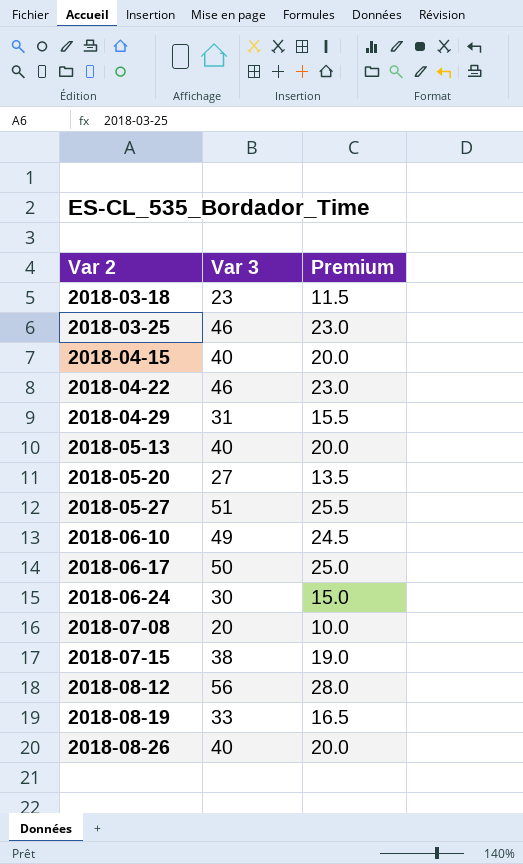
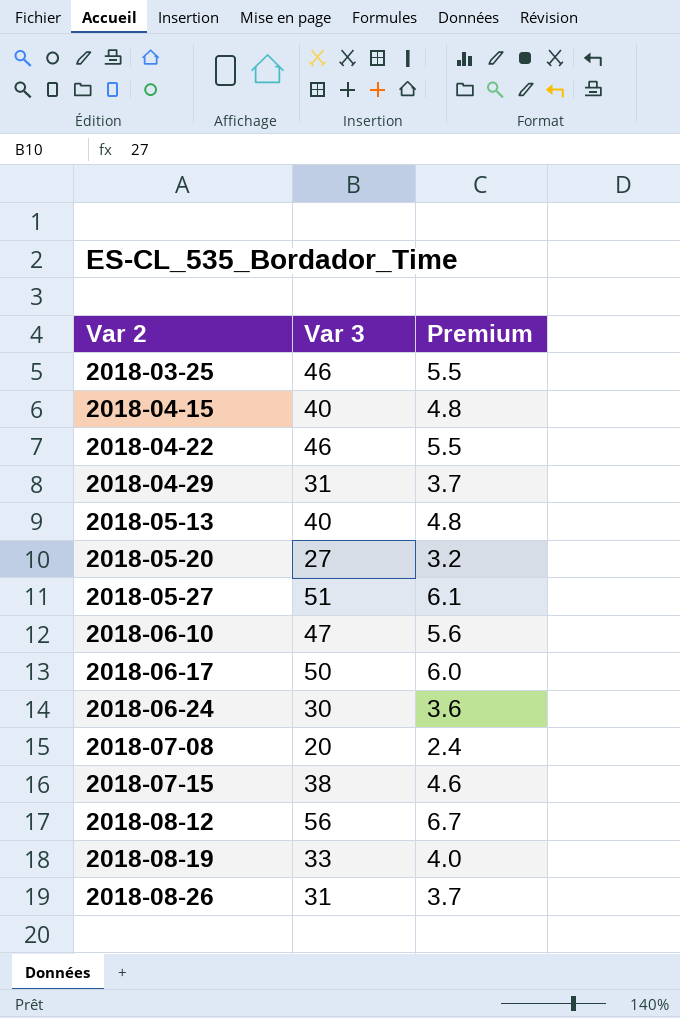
column Premium | formula: [Var 3] * 0.5 -> [Var 3] * 0.12
row 2018-03-18: 23 | 11.5 -> none
2018-06-10 | Var 3: 49 -> 47
2018-08-26 | Var 3: 40 -> 31

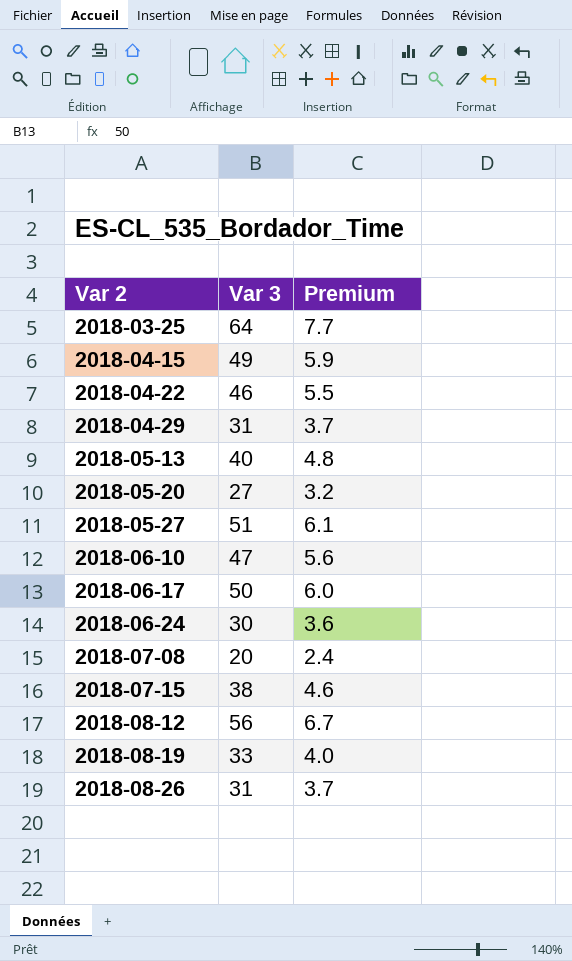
2018-03-25 | Var 3: 46 -> 64
2018-03-25 | Premium: 5.5 -> 7.7
2018-04-15 | Var 3: 40 -> 49
2018-04-15 | Premium: 4.8 -> 5.9

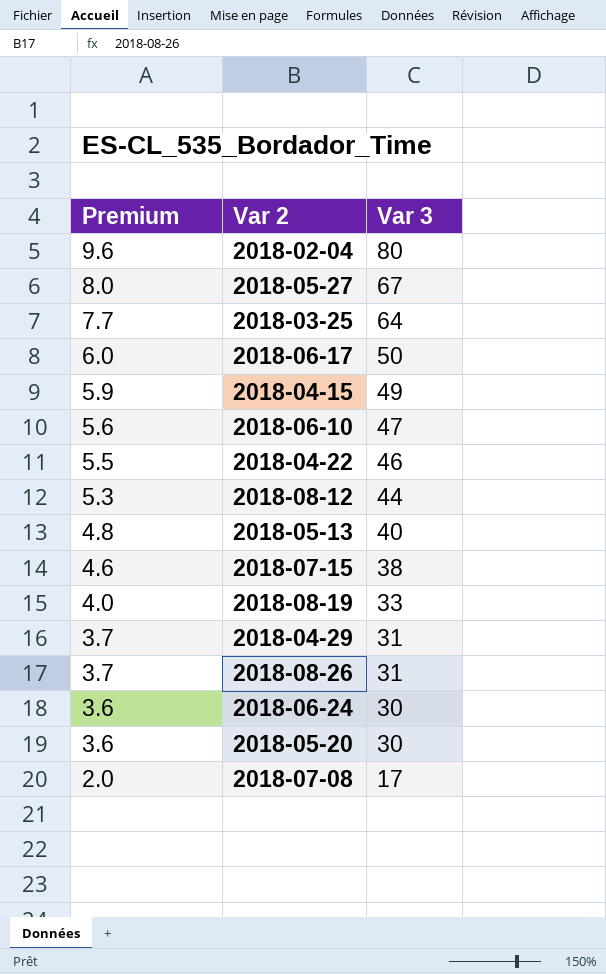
row order: Var 2 ascending -> Premium descending
column Premium | position: 3 -> 1
row 2018-02-04: none -> 9.6 | 80
2018-05-27 | Premium: 6.1 -> 8.0
2018-05-27 | Var 3: 51 -> 67
2018-08-12 | Premium: 6.7 -> 5.3
2018-08-12 | Var 3: 56 -> 44
2018-05-20 | Premium: 3.2 -> 3.6
2018-05-20 | Var 3: 27 -> 30
2018-07-08 | Premium: 2.4 -> 2.0
2018-07-08 | Var 3: 20 -> 17

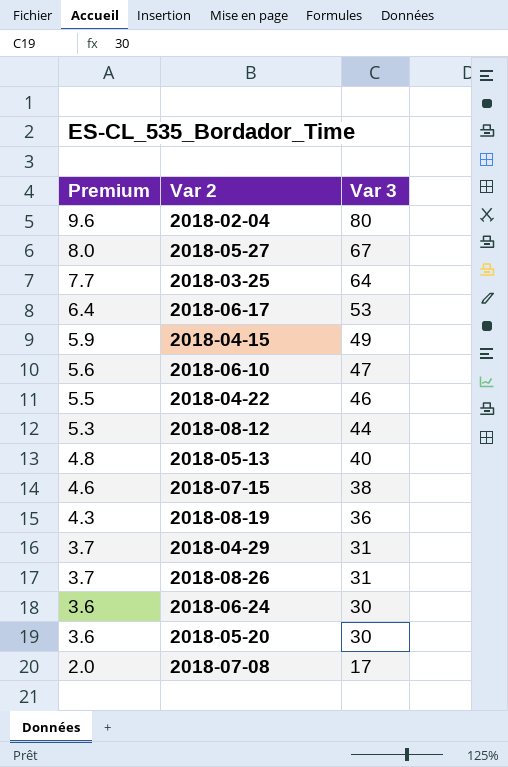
2018-06-17 | Premium: 6.0 -> 6.4
2018-06-17 | Var 3: 50 -> 53
2018-08-19 | Premium: 4.0 -> 4.3
2018-08-19 | Var 3: 33 -> 36

